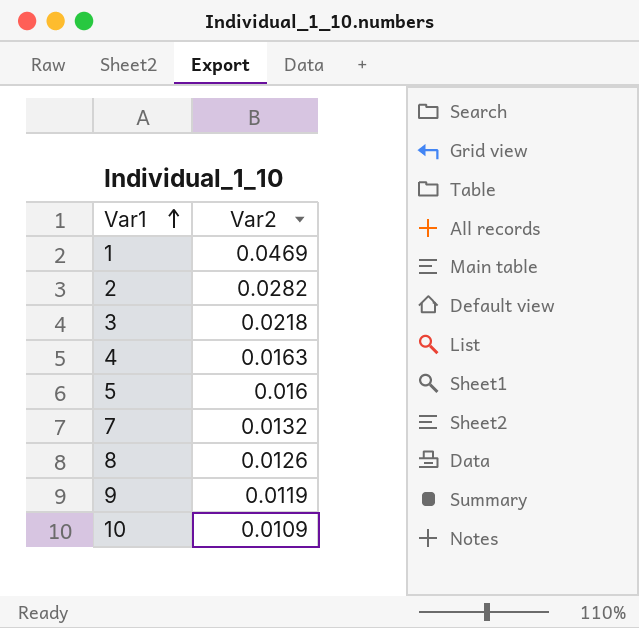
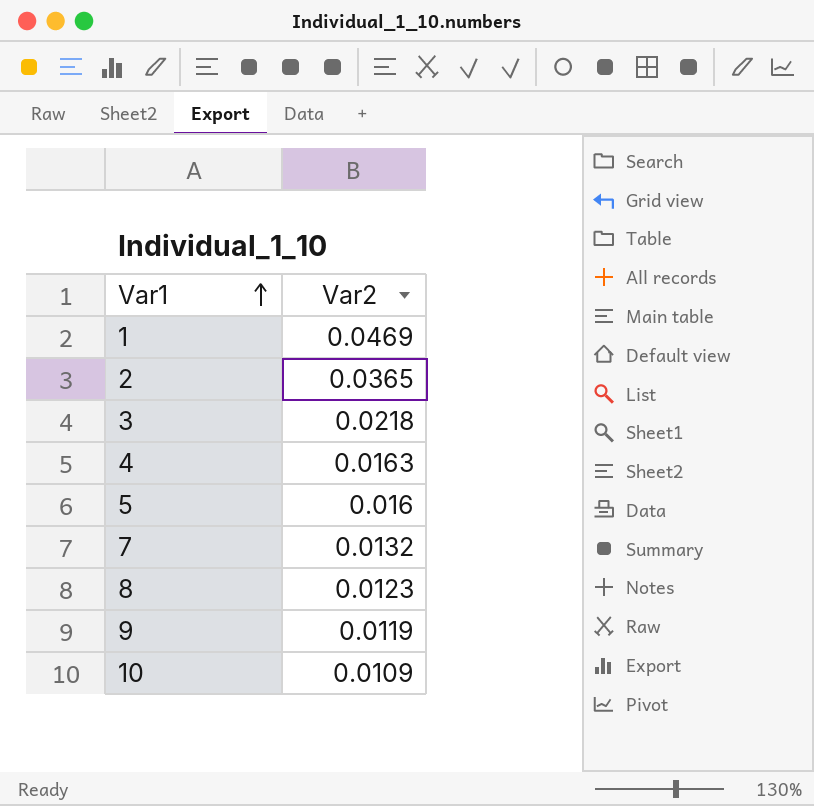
2 | Var2: 0.0282 -> 0.0365
8 | Var2: 0.0126 -> 0.0123

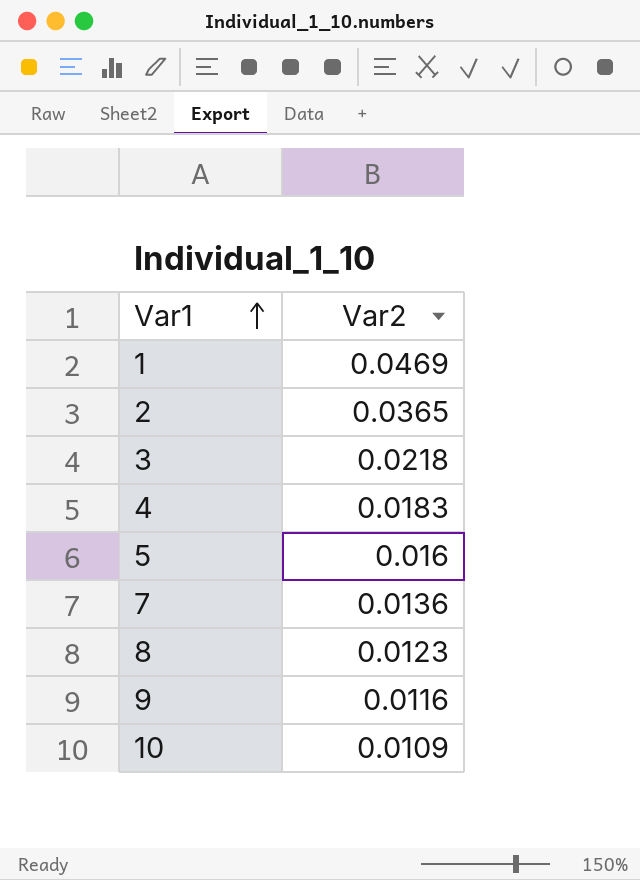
4 | Var2: 0.0163 -> 0.0183
7 | Var2: 0.0132 -> 0.0136
9 | Var2: 0.0119 -> 0.0116

